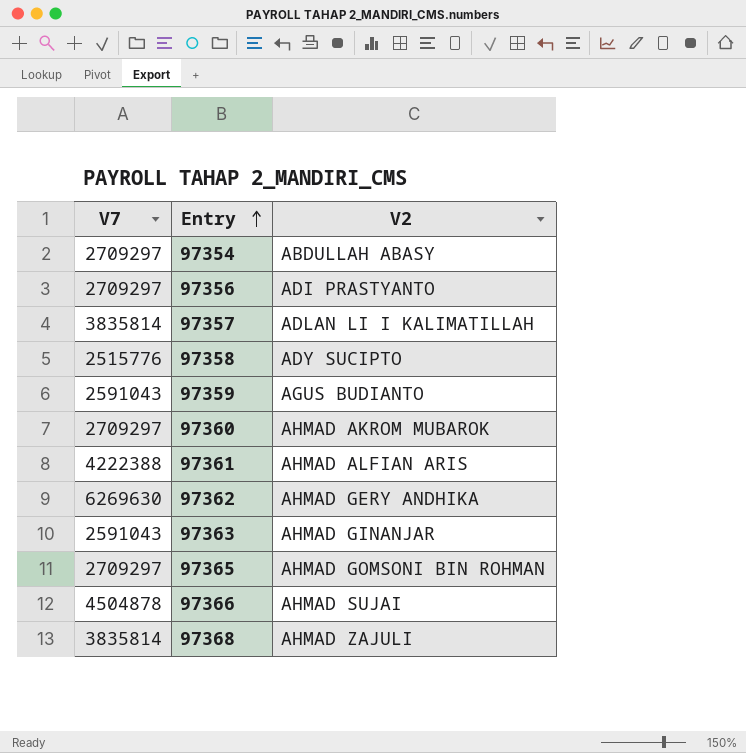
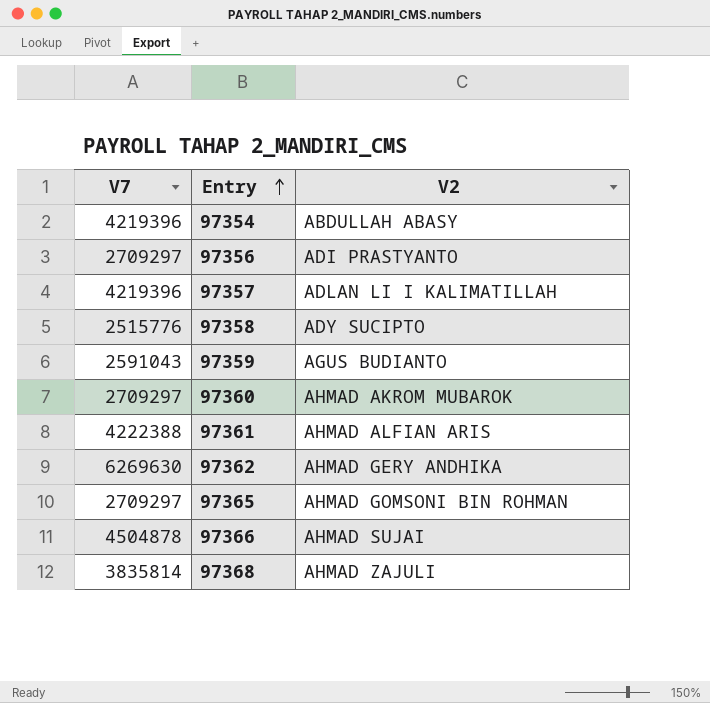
row 97363: 2591043 | AHMAD GINANJAR -> none
97354 | V7: 2709297 -> 4219396
97357 | V7: 3835814 -> 4219396

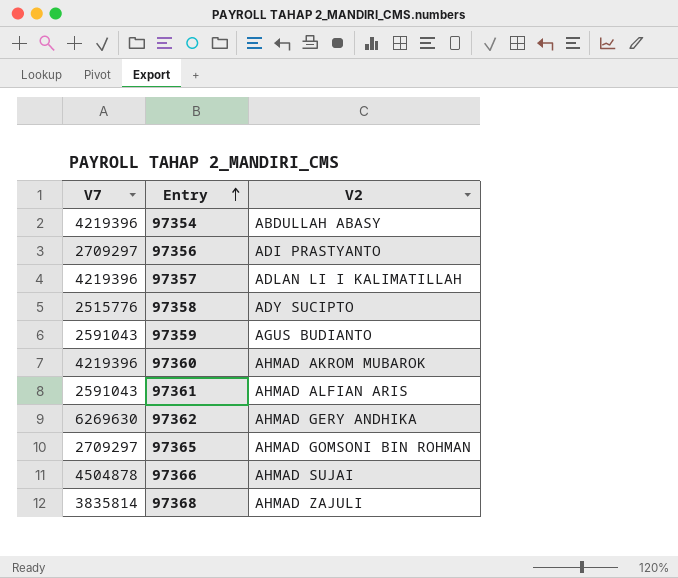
97360 | V7: 2709297 -> 4219396
97361 | V7: 4222388 -> 2591043

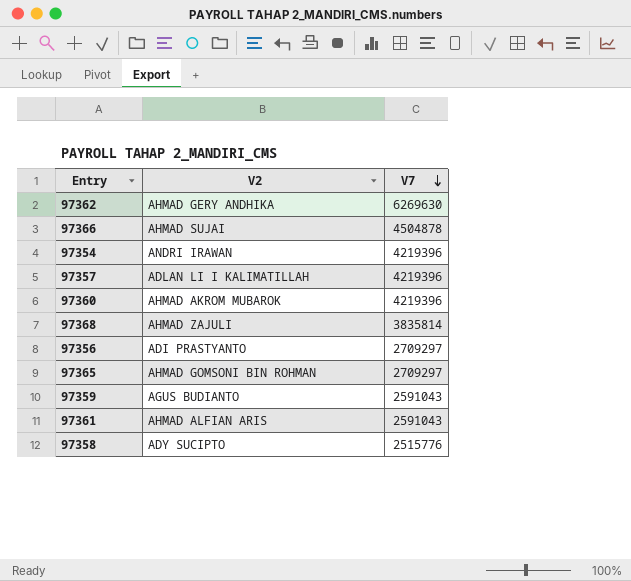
row order: Entry ascending -> V7 descending
column V7 | position: 1 -> 3
97354 | V2: ABDULLAH ABASY -> ANDRI IRAWAN

